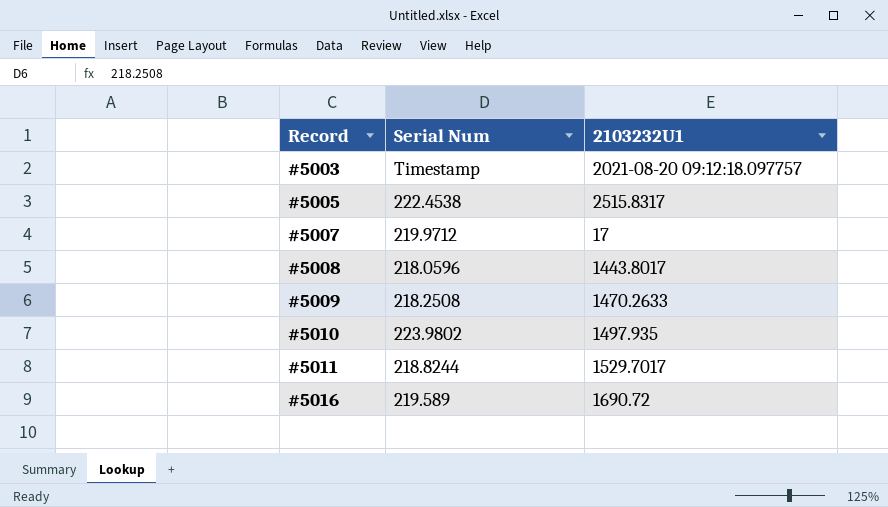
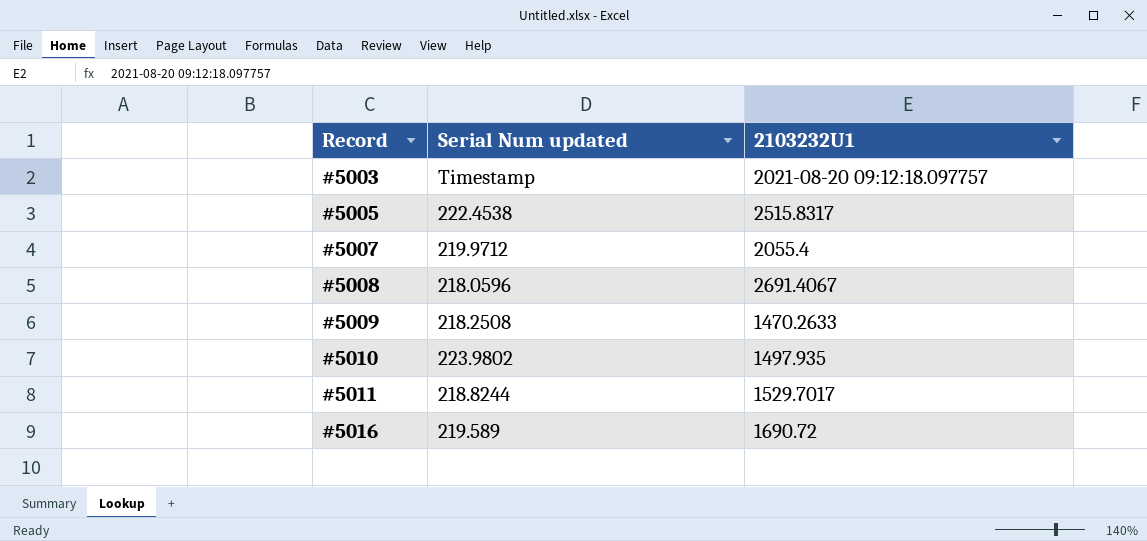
column name: Serial Num -> Serial Num updated
#5007 | 2103232U1: 17 -> 2055.4
#5008 | 2103232U1: 1443.8017 -> 2691.4067

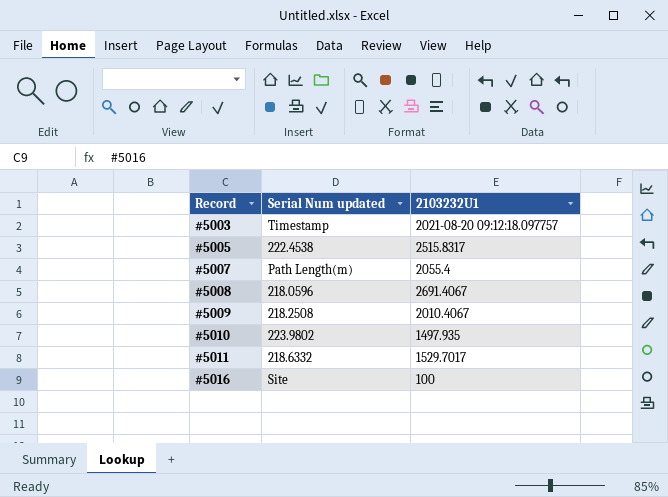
#5007 | Serial Num updated: 219.9712 -> Path Length(m)
#5009 | 2103232U1: 1470.2633 -> 2010.4067
#5011 | Serial Num updated: 218.8244 -> 218.6332
#5016 | Serial Num updated: 219.589 -> Site
#5016 | 2103232U1: 1690.72 -> 100

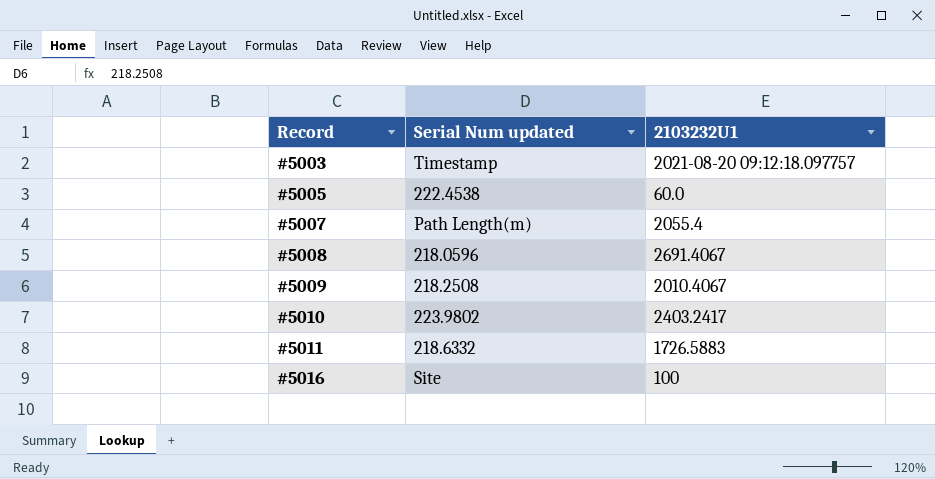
#5005 | 2103232U1: 2515.8317 -> 60.0
#5010 | 2103232U1: 1497.935 -> 2403.2417
#5011 | 2103232U1: 1529.7017 -> 1726.5883

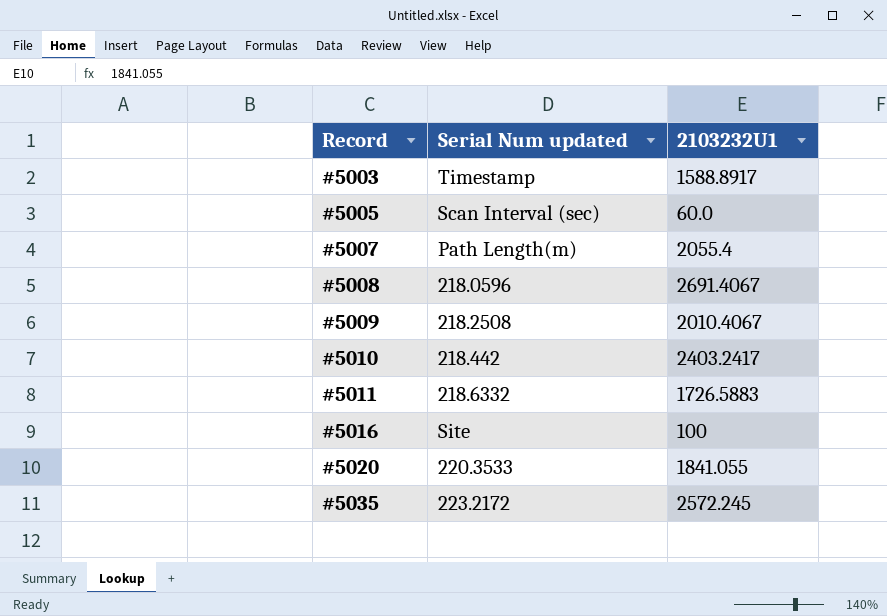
#5003 | 2103232U1: 2021-08-20 09:12:18.097757 -> 1588.8917
#5005 | Serial Num updated: 222.4538 -> Scan Interval (sec)
#5010 | Serial Num updated: 223.9802 -> 218.442
row #5020: none -> 220.3533 | 1841.055
row #5035: none -> 223.2172 | 2572.245

